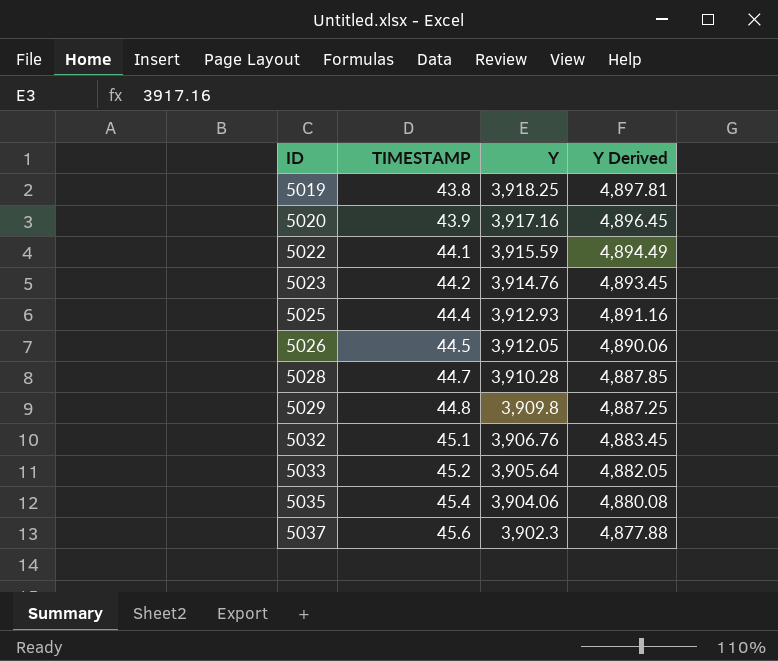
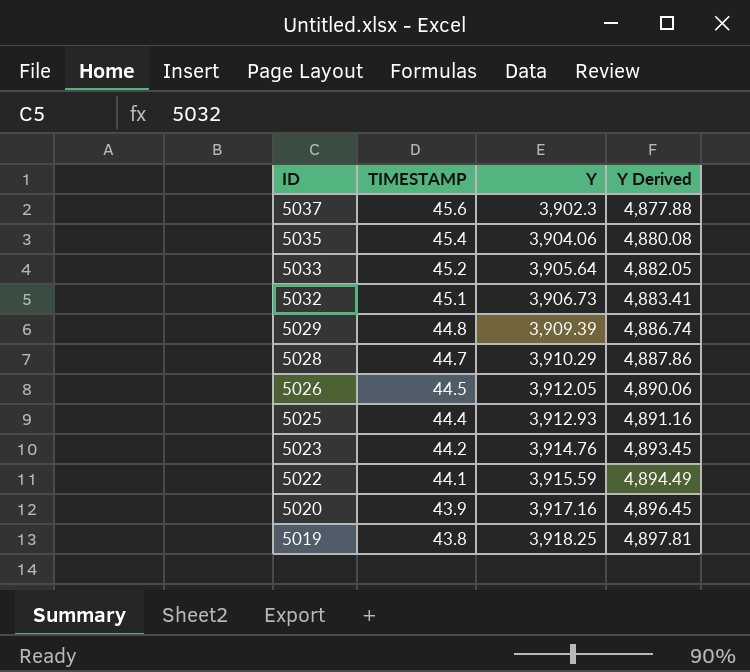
row order: ID ascending -> ID descending
5032 | Y: 3,906.76 -> 3,906.73
5032 | Y Derived: 4,883.45 -> 4,883.41
5029 | Y: 3,909.8 -> 3,909.39
5029 | Y Derived: 4,887.25 -> 4,886.74
5028 | Y: 3,910.28 -> 3,910.29
5028 | Y Derived: 4,887.85 -> 4,887.86

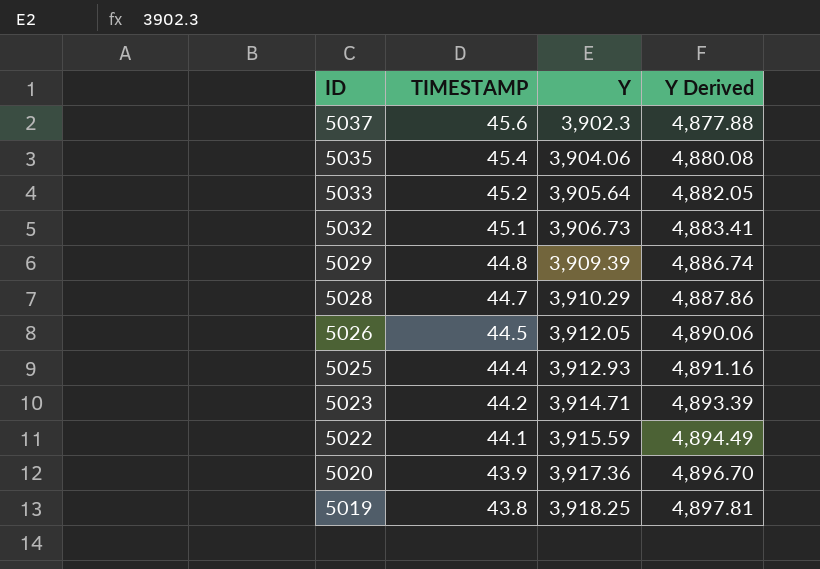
5023 | Y: 3,914.76 -> 3,914.71
5023 | Y Derived: 4,893.45 -> 4,893.39
5020 | Y: 3,917.16 -> 3,917.36
5020 | Y Derived: 4,896.45 -> 4,896.70

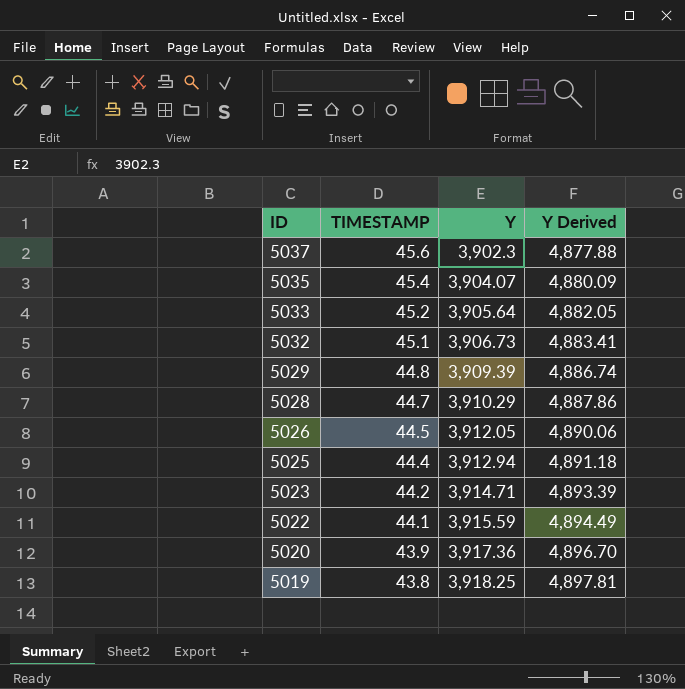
5035 | Y: 3,904.06 -> 3,904.07
5035 | Y Derived: 4,880.08 -> 4,880.09
5025 | Y: 3,912.93 -> 3,912.94
5025 | Y Derived: 4,891.16 -> 4,891.18

